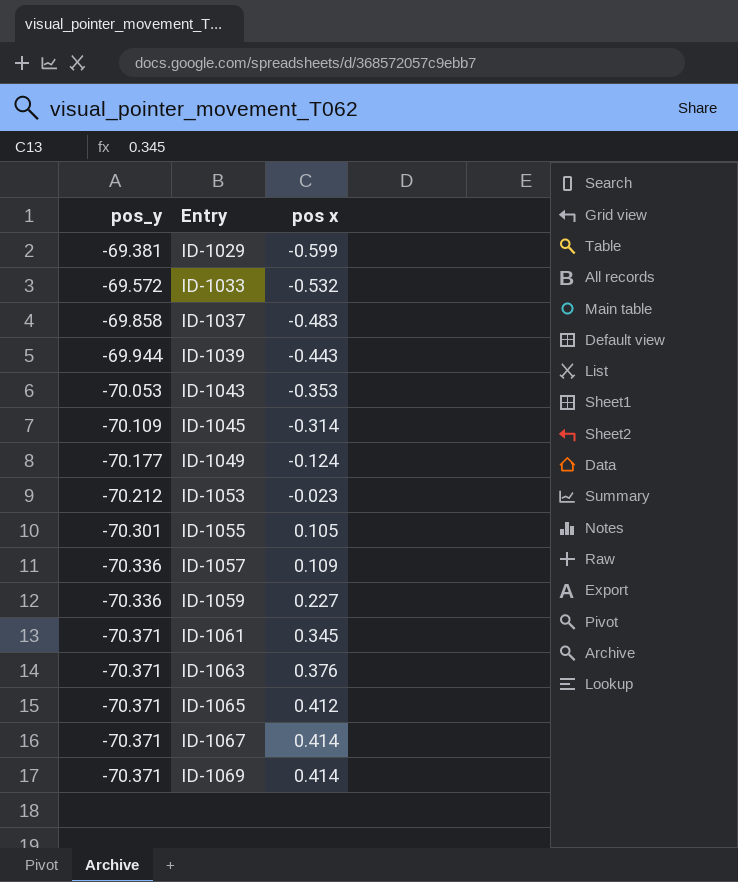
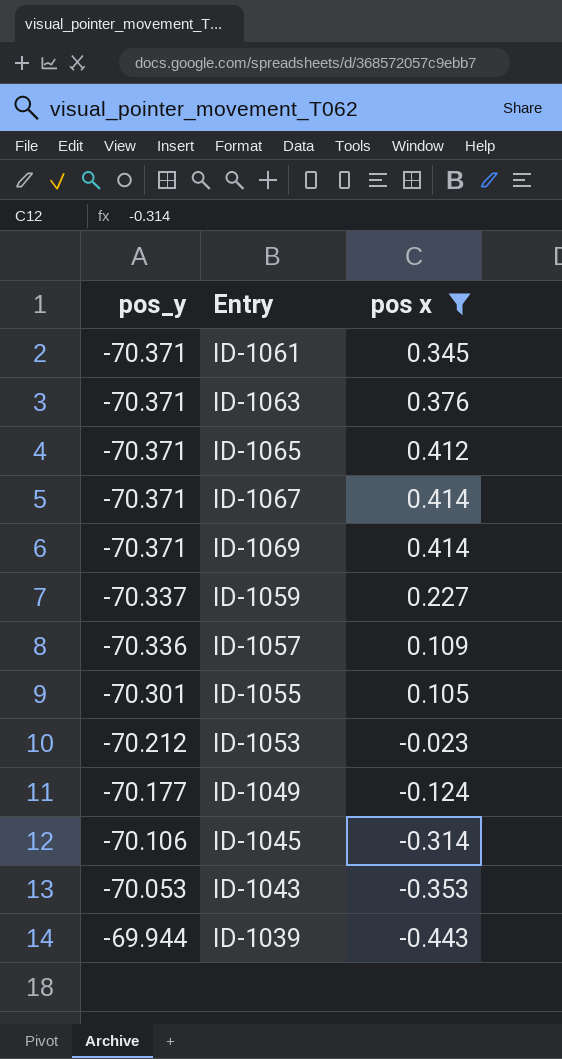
filter: none -> pos x >= -0.443
row order: pos_y descending -> pos_y ascending
ID-1059 | pos_y: -70.336 -> -70.337
ID-1045 | pos_y: -70.109 -> -70.106

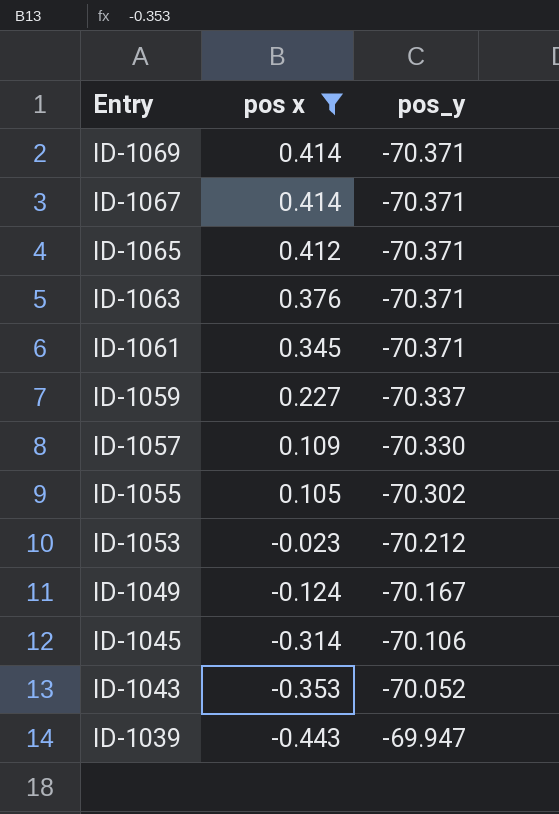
row order: pos_y ascending -> Entry descending
column pos_y | position: 1 -> 3
ID-1057 | pos_y: -70.336 -> -70.330
ID-1055 | pos_y: -70.301 -> -70.302
ID-1049 | pos_y: -70.177 -> -70.167
ID-1043 | pos_y: -70.053 -> -70.052
ID-1039 | pos_y: -69.944 -> -69.947

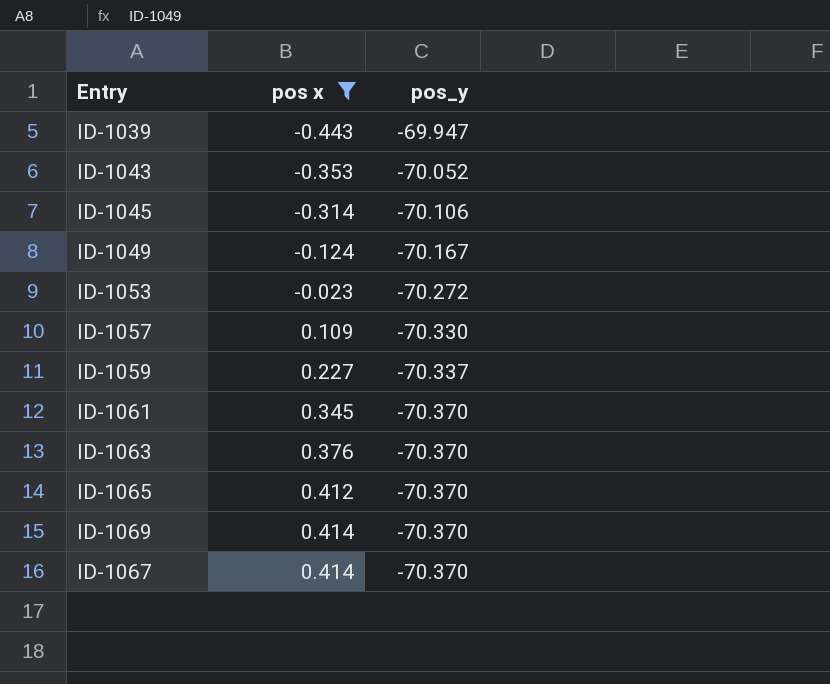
row order: Entry descending -> pos x ascending
row ID-1055: 0.105 | -70.302 -> none
ID-1053 | pos_y: -70.212 -> -70.272
ID-1061 | pos_y: -70.371 -> -70.370
ID-1063 | pos_y: -70.371 -> -70.370
ID-1065 | pos_y: -70.371 -> -70.370
ID-1069 | pos_y: -70.371 -> -70.370
ID-1067 | pos_y: -70.371 -> -70.370

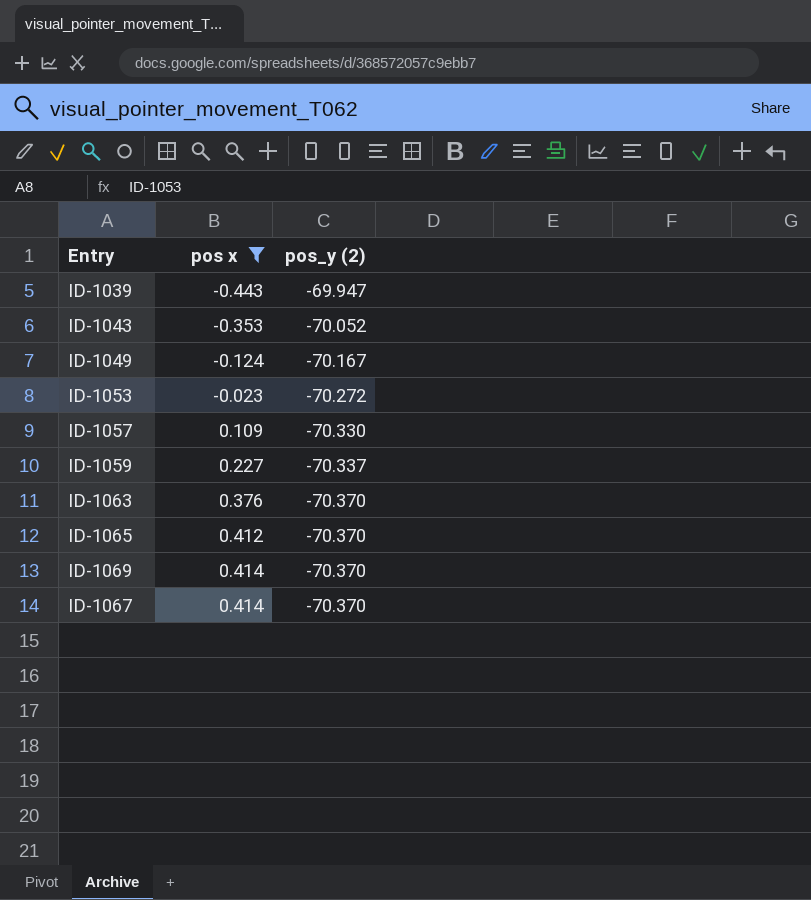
column name: pos_y -> pos_y (2)
row ID-1045: -0.314 | -70.106 -> none
row ID-1061: 0.345 | -70.370 -> none

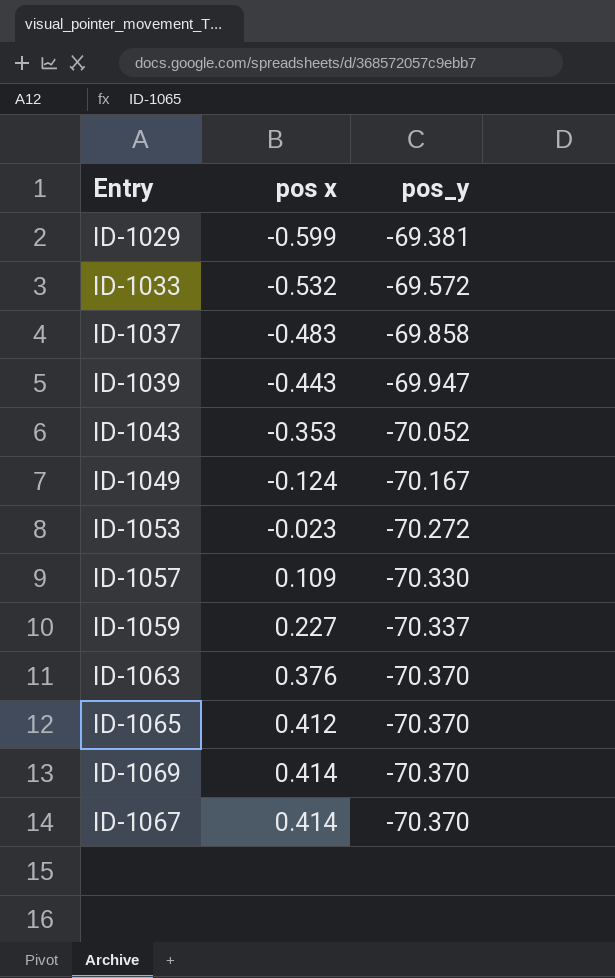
filter: pos x >= -0.443 -> none
column name: pos_y (2) -> pos_y

